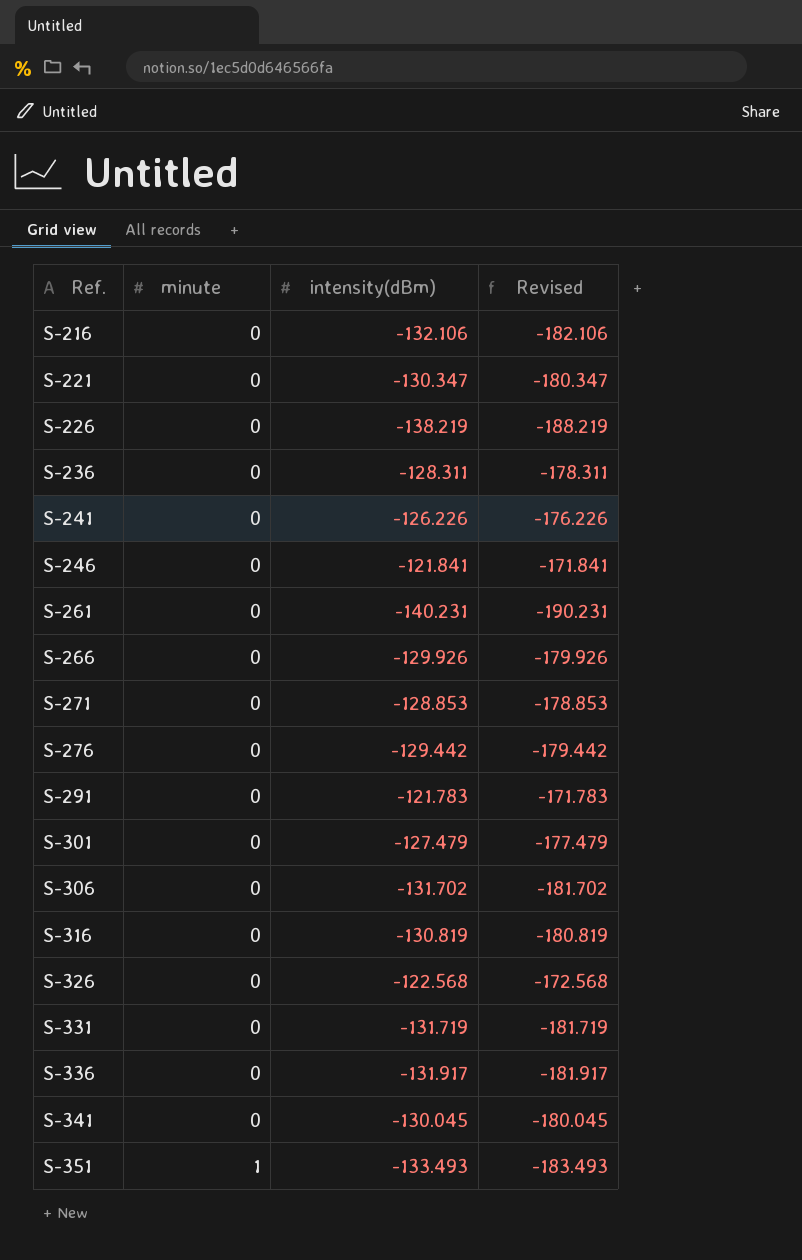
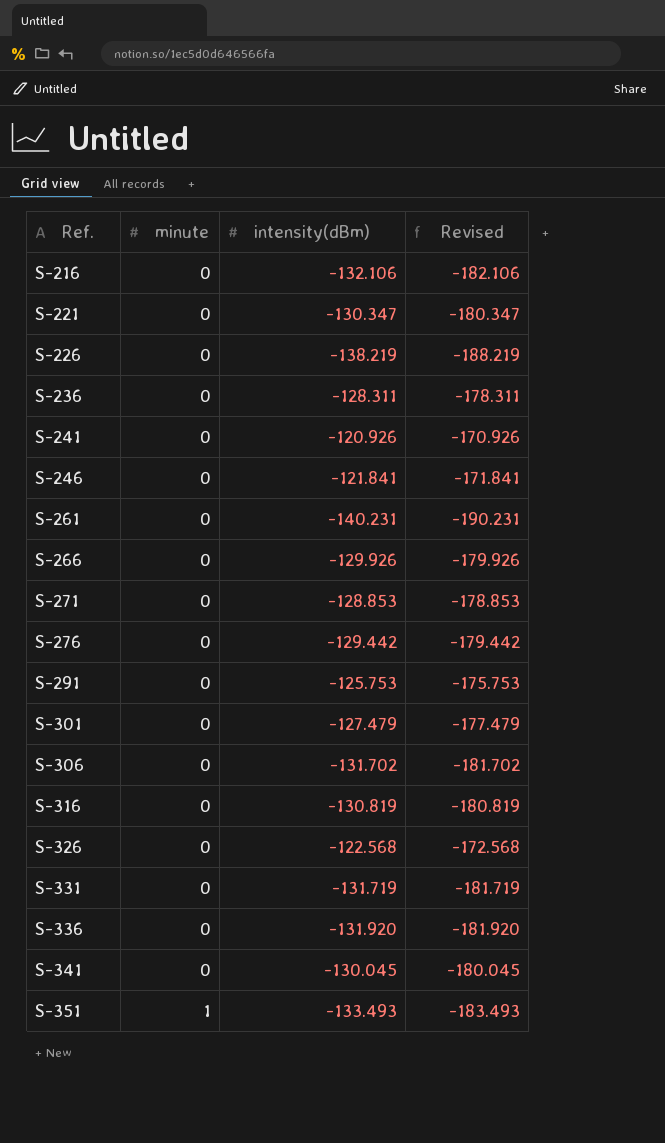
S-241 | intensity(dBm): -126.226 -> -120.926
S-241 | Revised: -176.226 -> -170.926
S-291 | intensity(dBm): -121.783 -> -125.753
S-291 | Revised: -171.783 -> -175.753
S-336 | intensity(dBm): -131.917 -> -131.920
S-336 | Revised: -181.917 -> -181.920

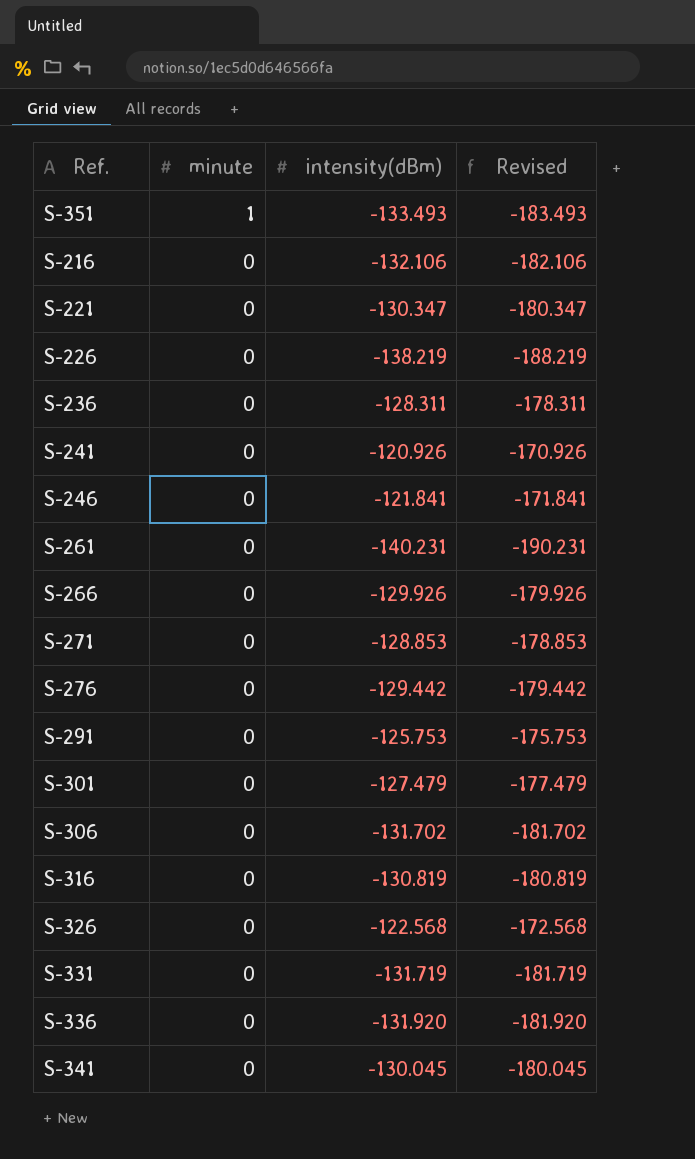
row order: Ref. ascending -> minute descending

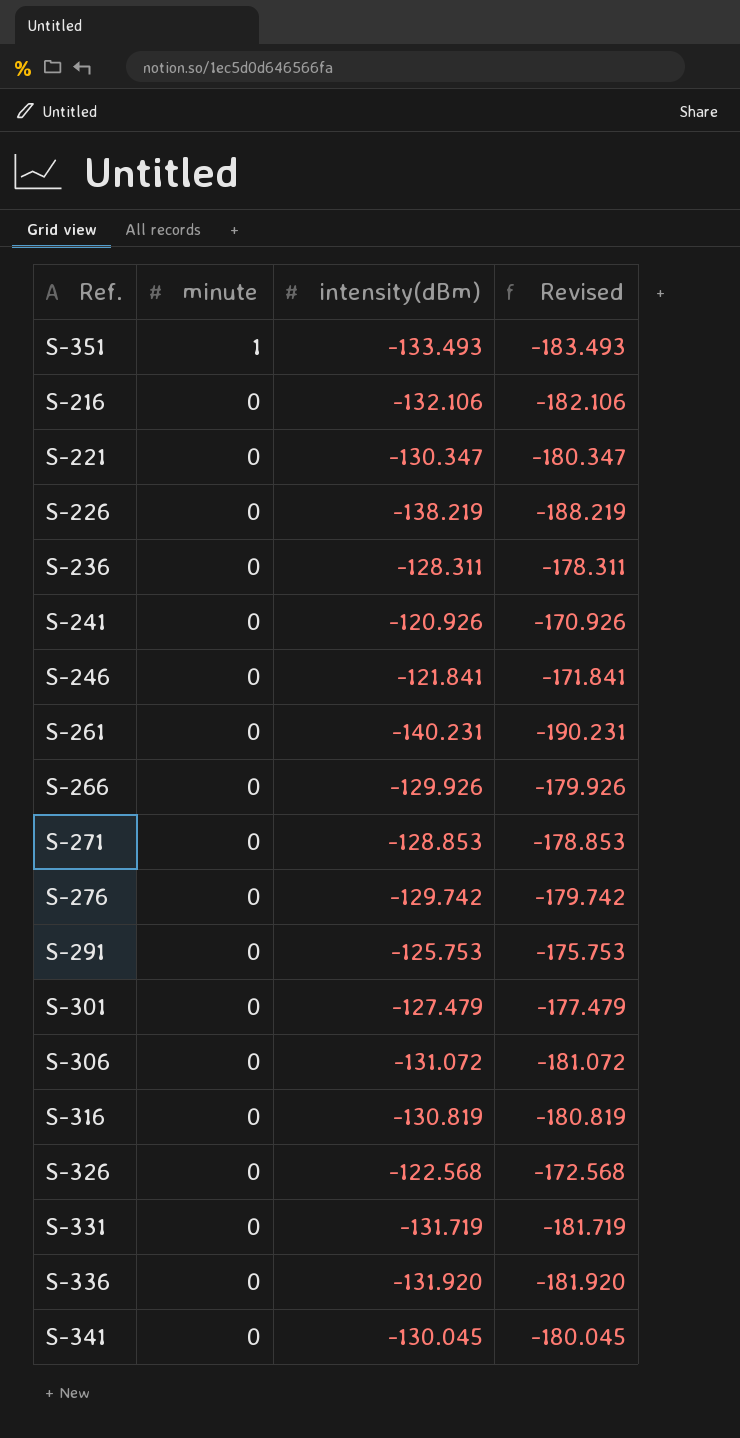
S-276 | intensity(dBm): -129.442 -> -129.742
S-276 | Revised: -179.442 -> -179.742
S-306 | intensity(dBm): -131.702 -> -131.072
S-306 | Revised: -181.702 -> -181.072

